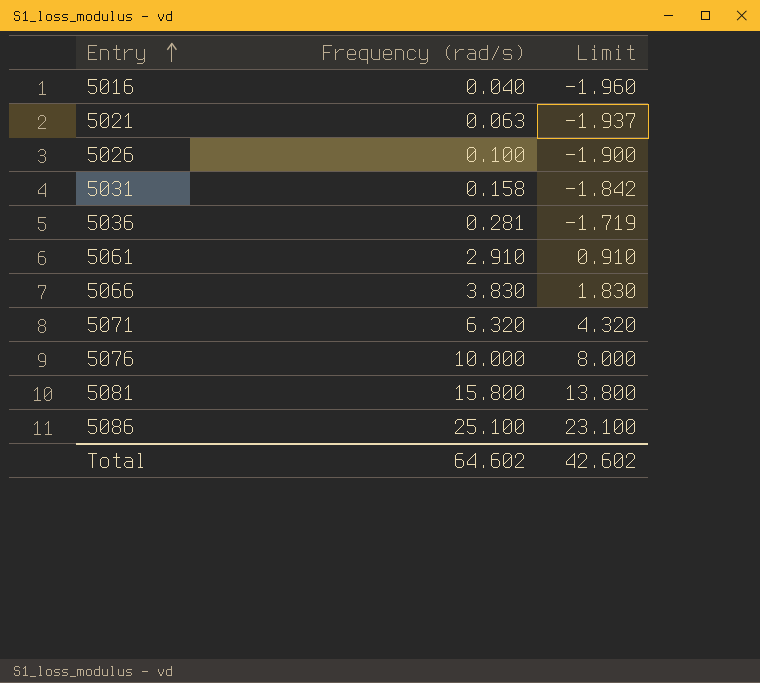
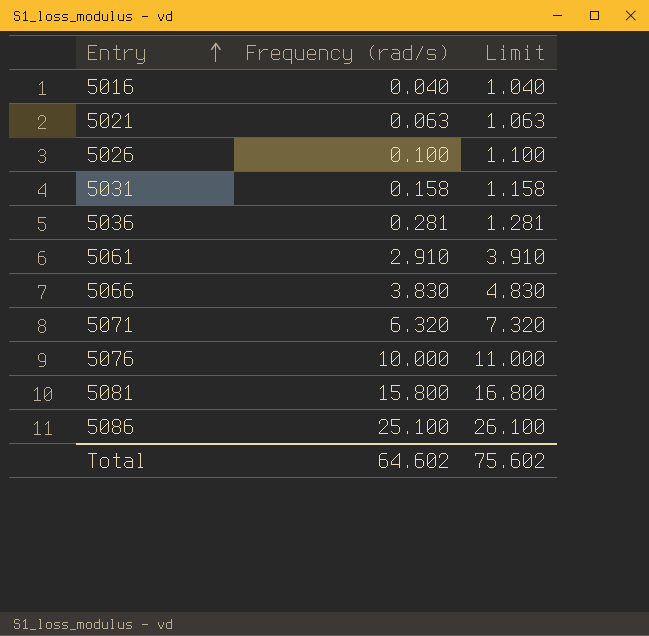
column Limit | formula: [Frequency (rad/s)] - 2 -> [Frequency (rad/s)] + 1
Total | Limit: 42.602 -> 75.602

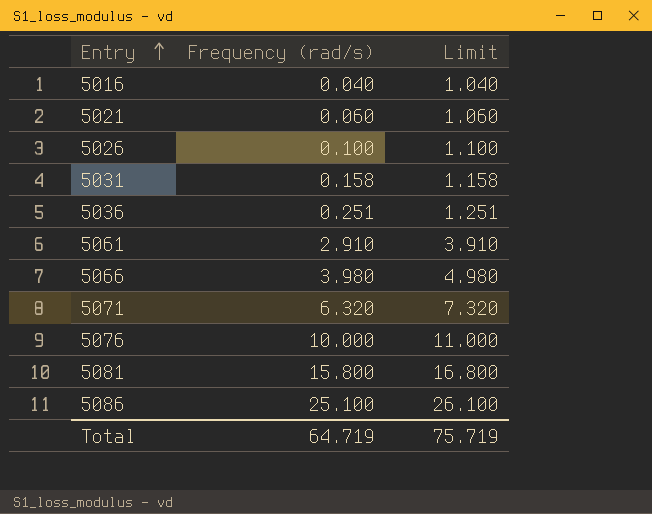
5021 | Frequency (rad/s): 0.063 -> 0.060
5021 | Limit: 1.063 -> 1.060
5036 | Frequency (rad/s): 0.281 -> 0.251
5036 | Limit: 1.281 -> 1.251
5066 | Frequency (rad/s): 3.830 -> 3.980
5066 | Limit: 4.830 -> 4.980
Total | Frequency (rad/s): 64.602 -> 64.719
Total | Limit: 75.602 -> 75.719

